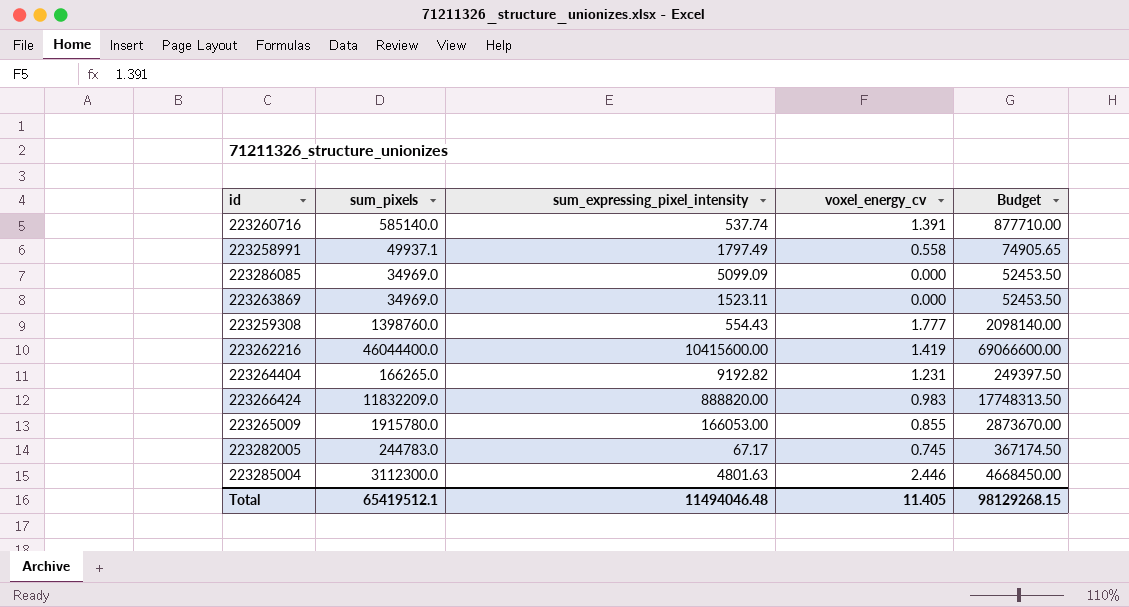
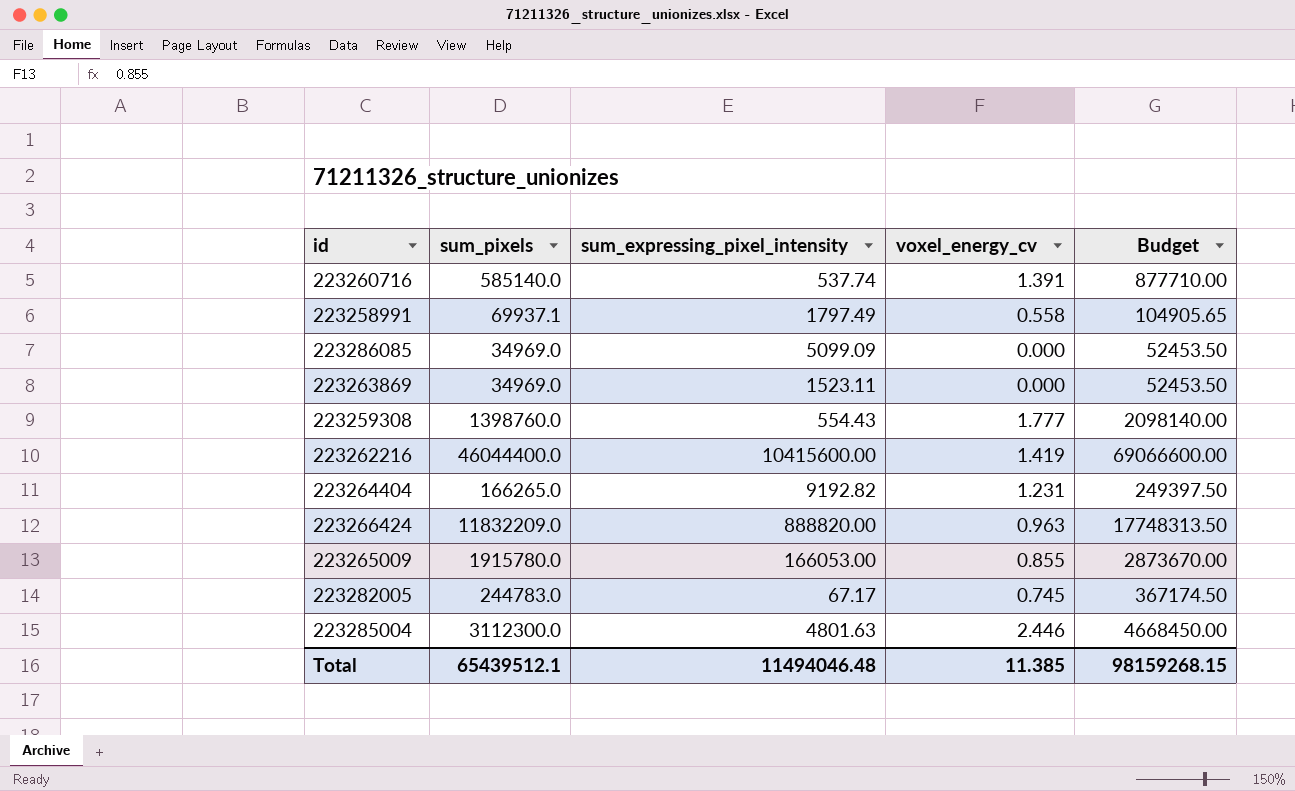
223258991 | sum_pixels: 49937.1 -> 69937.1
223258991 | Budget: 74905.65 -> 104905.65
223266424 | voxel_energy_cv: 0.983 -> 0.963
Total | sum_pixels: 65419512.1 -> 65439512.1
Total | voxel_energy_cv: 11.405 -> 11.385
Total | Budget: 98129268.15 -> 98159268.15

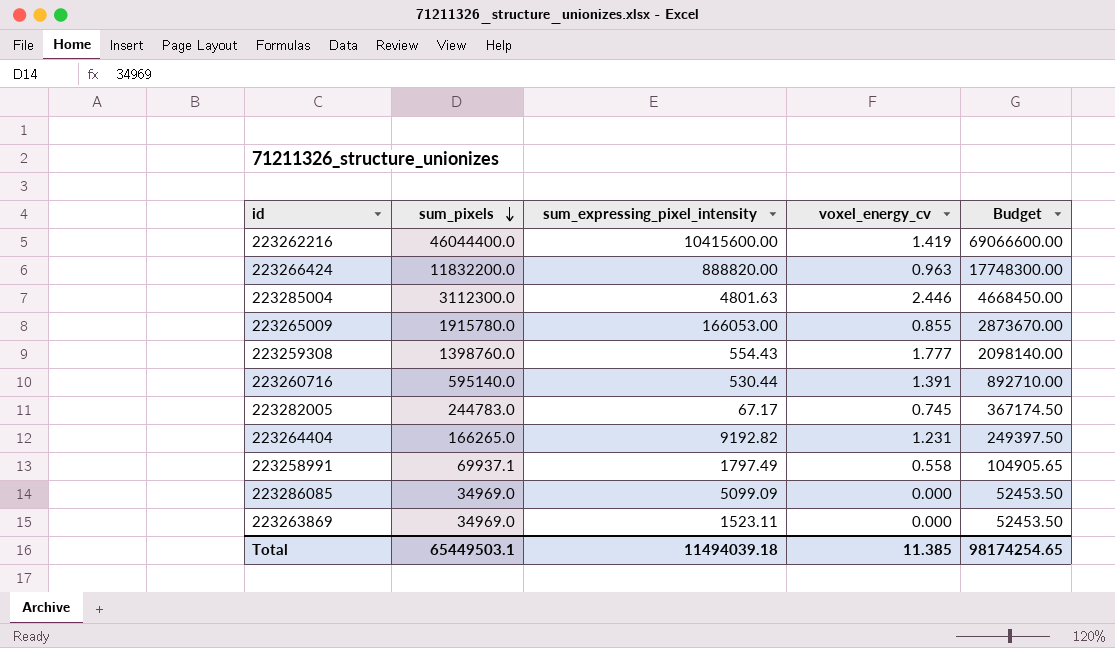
row order: none -> sum_pixels descending
223266424 | sum_pixels: 11832209.0 -> 11832200.0
223266424 | Budget: 17748313.50 -> 17748300.00
223260716 | sum_pixels: 585140.0 -> 595140.0
223260716 | sum_expressing_pixel_intensity: 537.74 -> 530.44
223260716 | Budget: 877710.00 -> 892710.00
Total | sum_pixels: 65439512.1 -> 65449503.1
Total | sum_expressing_pixel_intensity: 11494046.48 -> 11494039.18
Total | Budget: 98159268.15 -> 98174254.65

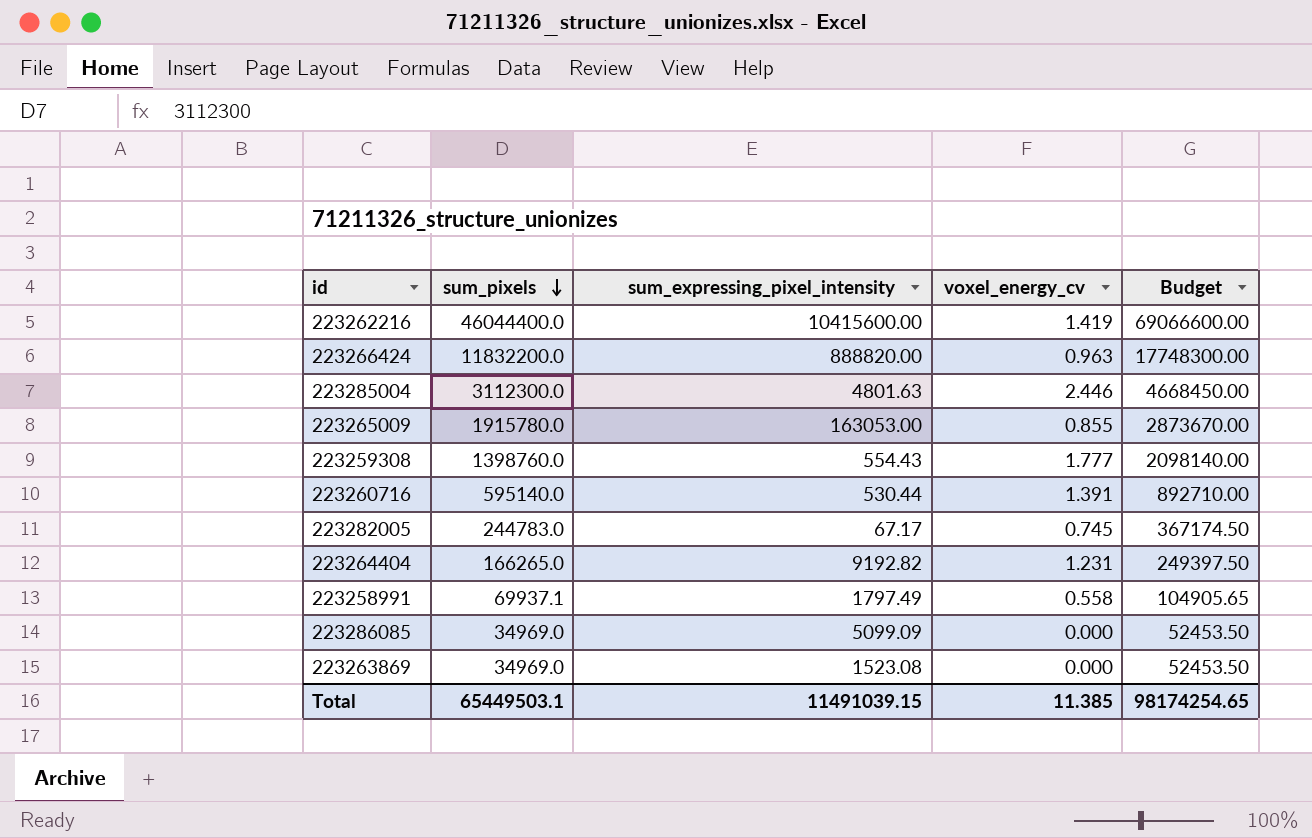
223265009 | sum_expressing_pixel_intensity: 166053.00 -> 163053.00
223263869 | sum_expressing_pixel_intensity: 1523.11 -> 1523.08
Total | sum_expressing_pixel_intensity: 11494039.18 -> 11491039.15

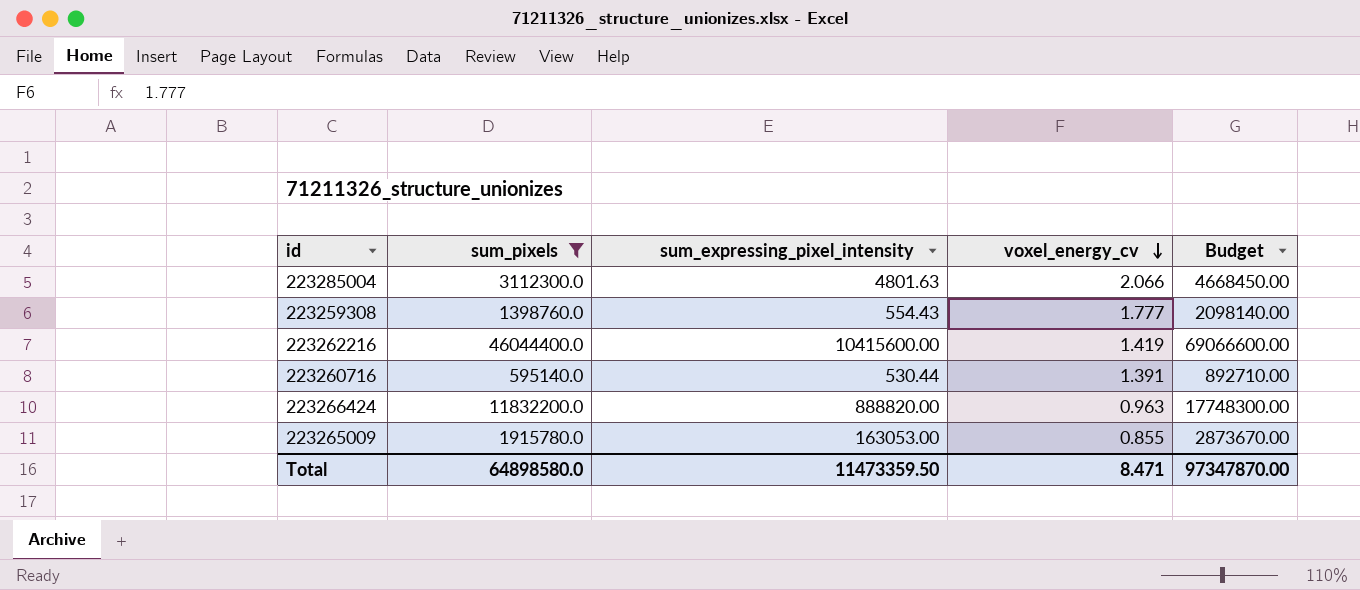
filter: none -> sum_pixels >= 595140.0
row order: sum_pixels descending -> voxel_energy_cv descending
223285004 | voxel_energy_cv: 2.446 -> 2.066
Total | sum_pixels: 65449503.1 -> 64898580.0
Total | sum_expressing_pixel_intensity: 11491039.15 -> 11473359.50
Total | voxel_energy_cv: 11.385 -> 8.471
Total | Budget: 98174254.65 -> 97347870.00

